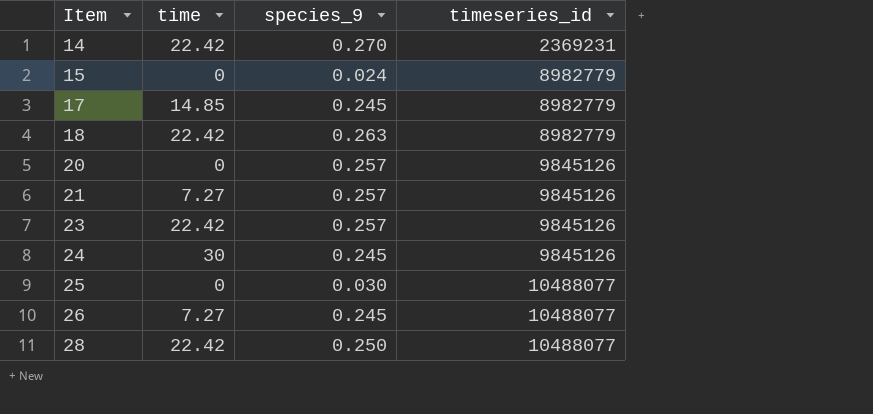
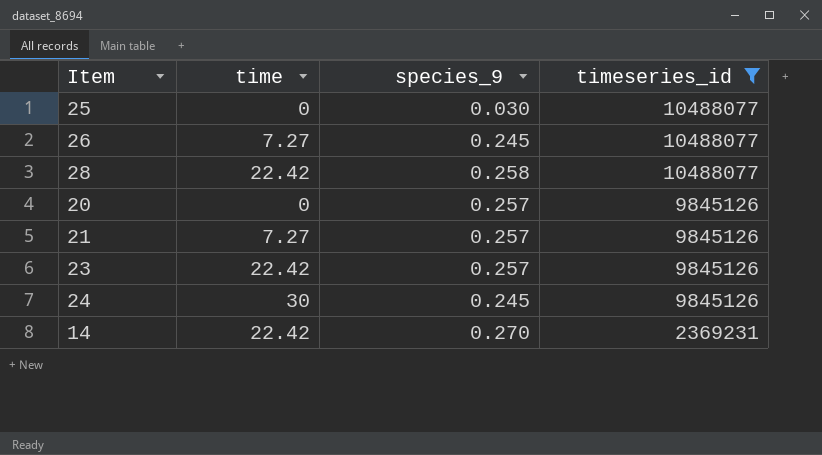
filter: none -> timeseries_id != 8982779
row order: Item ascending -> timeseries_id descending
28 | species_9: 0.250 -> 0.258

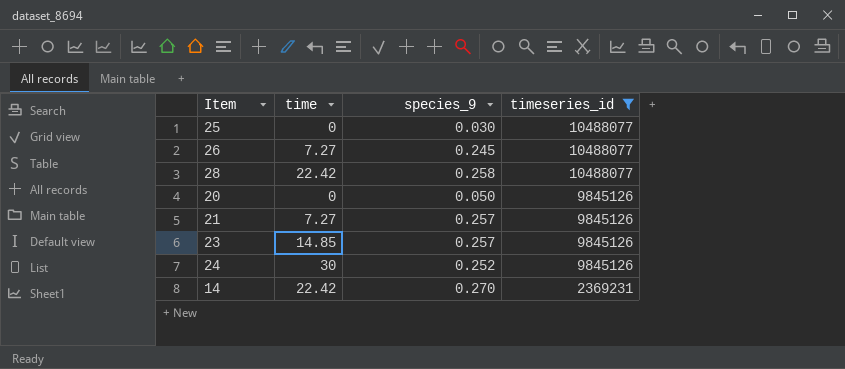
20 | species_9: 0.257 -> 0.050
23 | time: 22.42 -> 14.85
24 | species_9: 0.245 -> 0.252

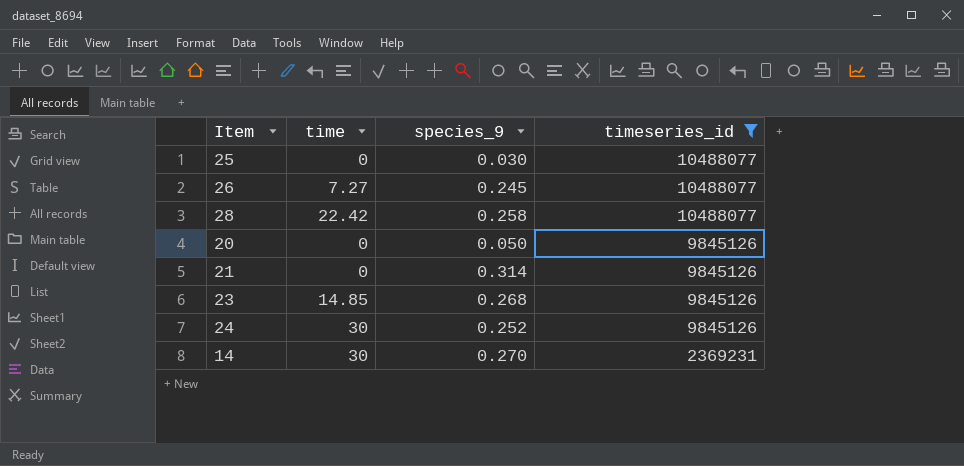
21 | time: 7.27 -> 0
21 | species_9: 0.257 -> 0.314
23 | species_9: 0.257 -> 0.268
14 | time: 22.42 -> 30

